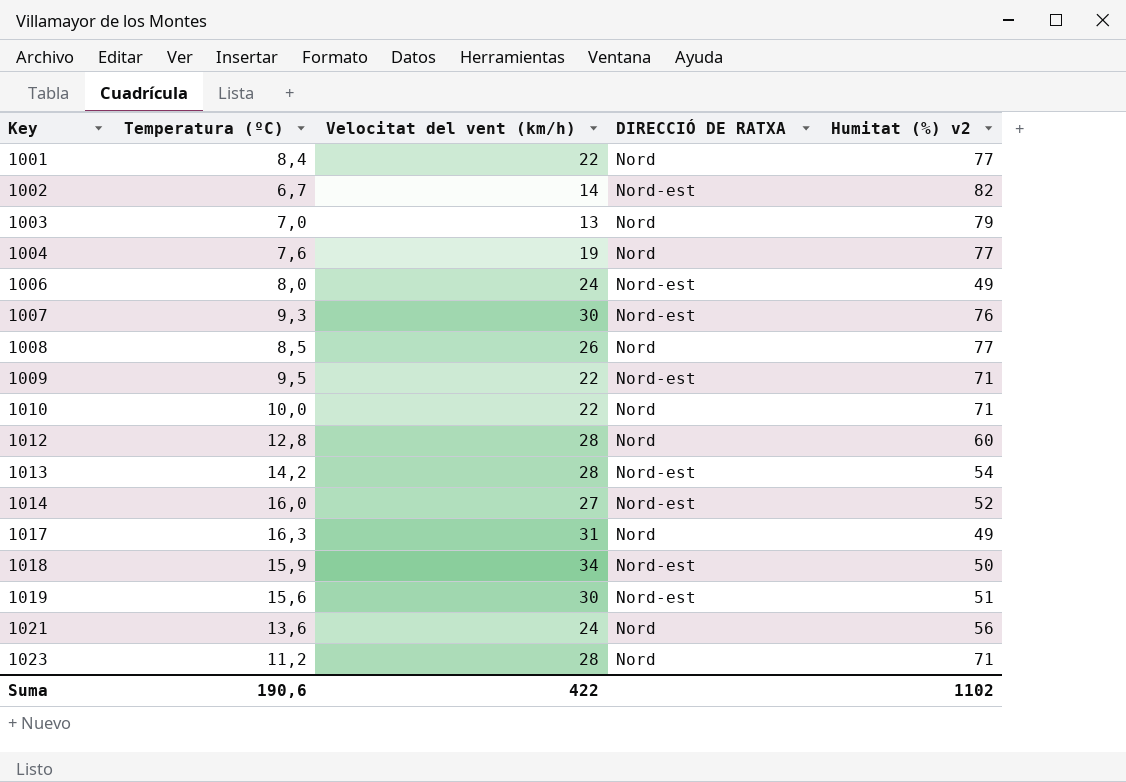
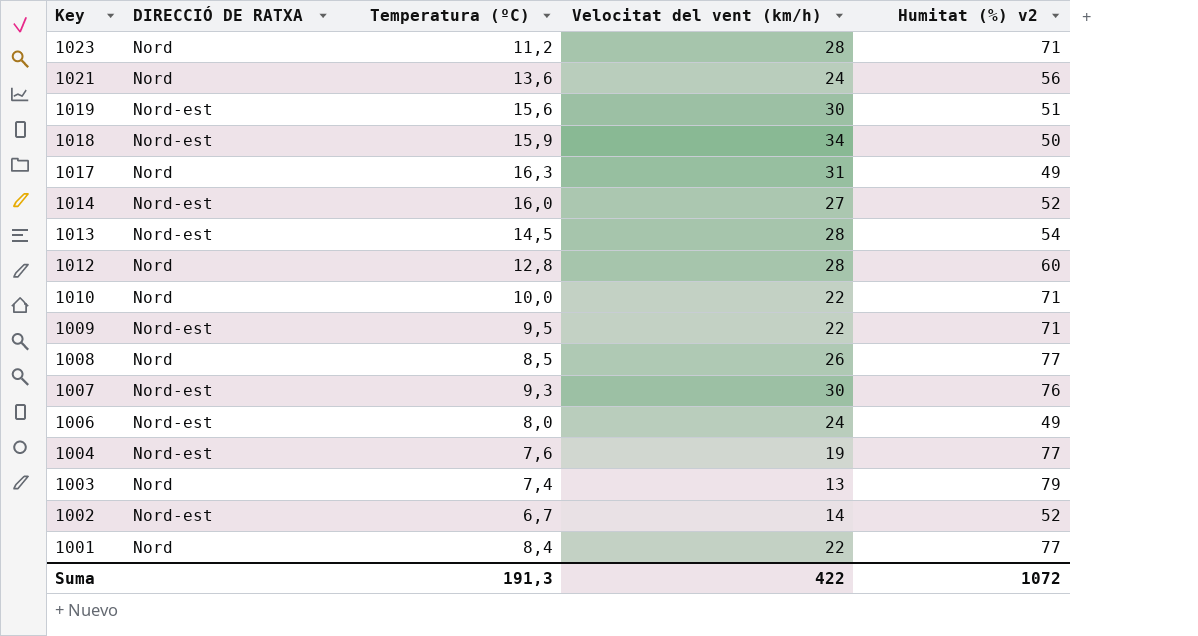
row order: Key ascending -> Key descending
column DIRECCIÓ DE RATXA | position: 4 -> 2
1013 | Temperatura (ºC): 14,2 -> 14,5
1004 | DIRECCIÓ DE RATXA: Nord -> Nord-est
1003 | Temperatura (ºC): 7,0 -> 7,4
1002 | Humitat (%) v2: 82 -> 52
Suma | Temperatura (ºC): 190,6 -> 191,3
Suma | Humitat (%) v2: 1102 -> 1072

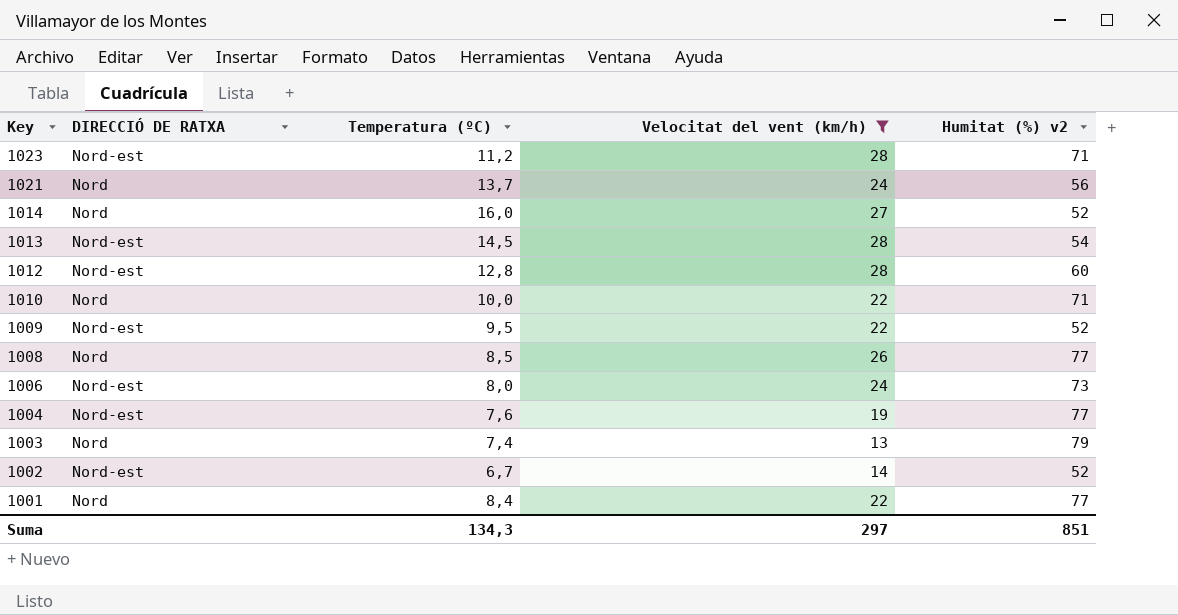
filter: none -> Velocitat del vent (km/h) <= 28
1023 | DIRECCIÓ DE RATXA: Nord -> Nord-est
1021 | Temperatura (ºC): 13,6 -> 13,7
1014 | DIRECCIÓ DE RATXA: Nord-est -> Nord
1012 | DIRECCIÓ DE RATXA: Nord -> Nord-est
1009 | Humitat (%) v2: 71 -> 52
1006 | Humitat (%) v2: 49 -> 73
Suma | Temperatura (ºC): 191,3 -> 134,3
Suma | Velocitat del vent (km/h): 422 -> 297
Suma | Humitat (%) v2: 1072 -> 851

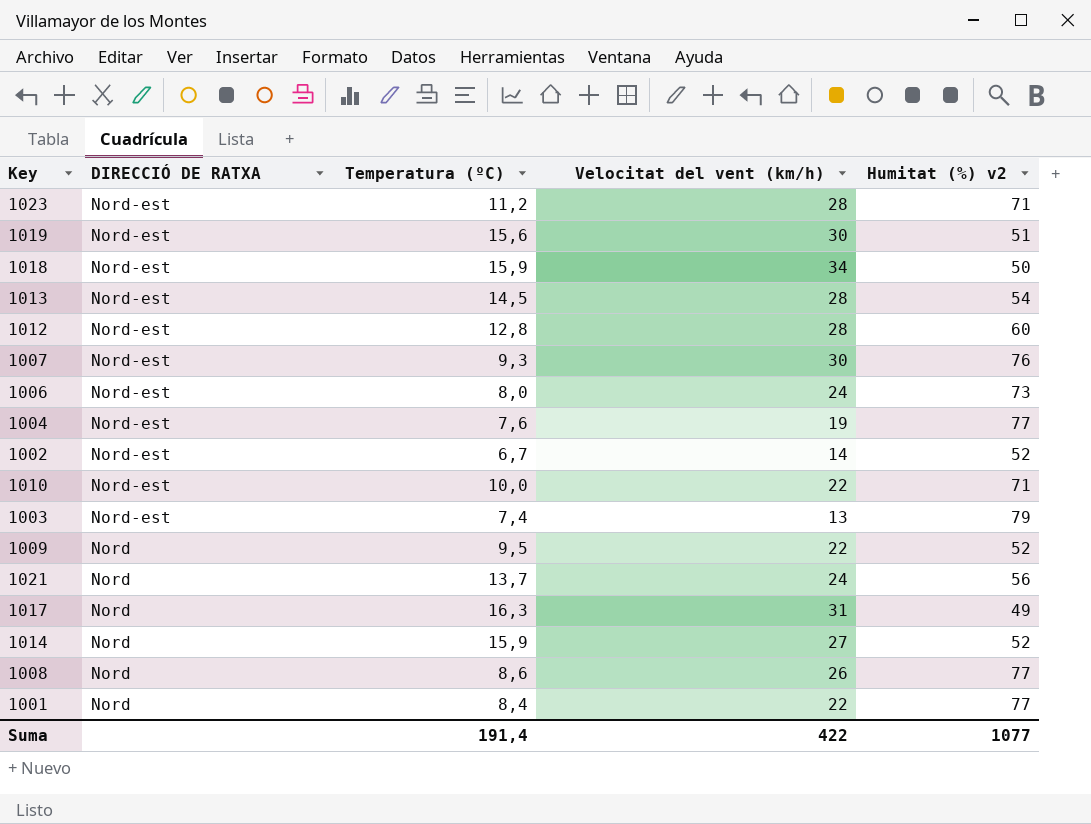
filter: Velocitat del vent (km/h) <= 28 -> none
row order: Key descending -> DIRECCIÓ DE RATXA descending
1010 | DIRECCIÓ DE RATXA: Nord -> Nord-est
1003 | DIRECCIÓ DE RATXA: Nord -> Nord-est
1009 | DIRECCIÓ DE RATXA: Nord-est -> Nord
1014 | Temperatura (ºC): 16,0 -> 15,9
1008 | Temperatura (ºC): 8,5 -> 8,6
Suma | Temperatura (ºC): 134,3 -> 191,4
Suma | Velocitat del vent (km/h): 297 -> 422
Suma | Humitat (%) v2: 851 -> 1077

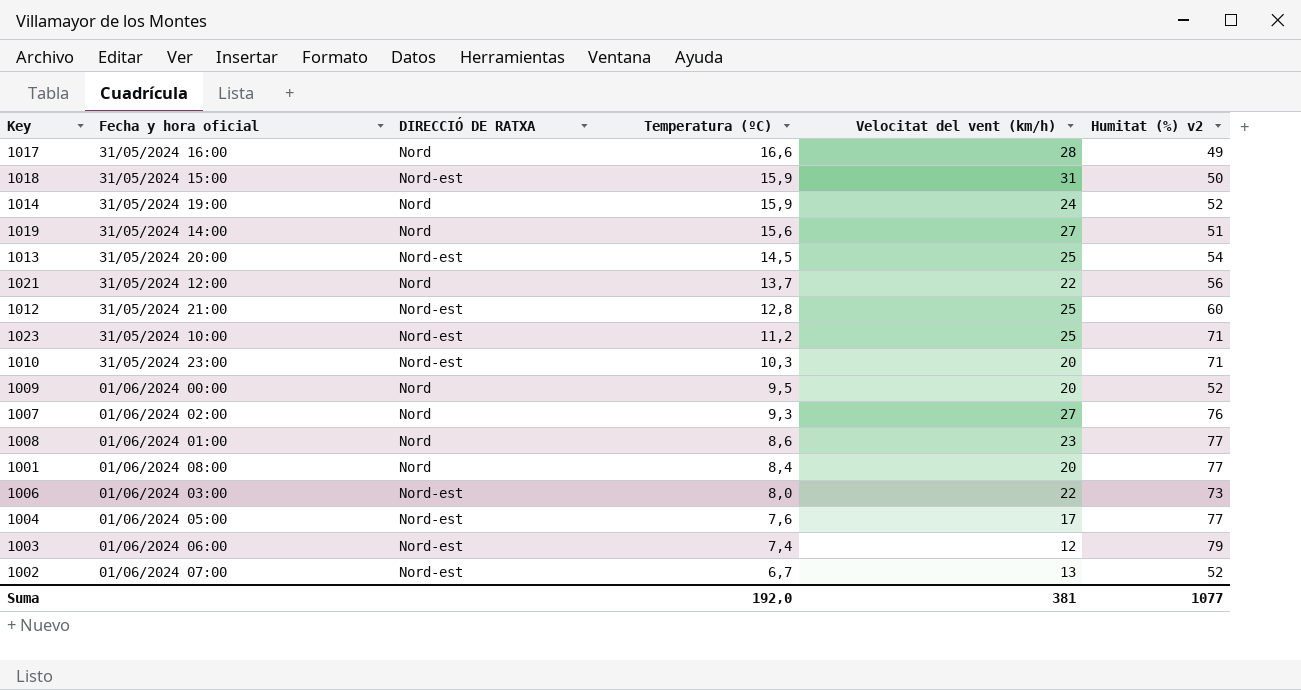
row order: DIRECCIÓ DE RATXA descending -> Temperatura (ºC) descending
column Fecha y hora oficial | position: none -> 2
1017 | Temperatura (ºC): 16,3 -> 16,6
1017 | Velocitat del vent (km/h): 31 -> 28
1018 | Velocitat del vent (km/h): 34 -> 31
1014 | Velocitat del vent (km/h): 27 -> 24
1019 | DIRECCIÓ DE RATXA: Nord-est -> Nord
1019 | Velocitat del vent (km/h): 30 -> 27
1013 | Velocitat del vent (km/h): 28 -> 25
1021 | Velocitat del vent (km/h): 24 -> 22
1012 | Velocitat del vent (km/h): 28 -> 25
1023 | Velocitat del vent (km/h): 28 -> 25
1010 | Temperatura (ºC): 10,0 -> 10,3
1010 | Velocitat del vent (km/h): 22 -> 20
1009 | Velocitat del vent (km/h): 22 -> 20
1007 | DIRECCIÓ DE RATXA: Nord-est -> Nord
1007 | Velocitat del vent (km/h): 30 -> 27
1008 | Velocitat del vent (km/h): 26 -> 23
1001 | Velocitat del vent (km/h): 22 -> 20
1006 | Velocitat del vent (km/h): 24 -> 22
1004 | Velocitat del vent (km/h): 19 -> 17
1003 | Velocitat del vent (km/h): 13 -> 12
1002 | Velocitat del vent (km/h): 14 -> 13
Suma | Temperatura (ºC): 191,4 -> 192,0
Suma | Velocitat del vent (km/h): 422 -> 381

